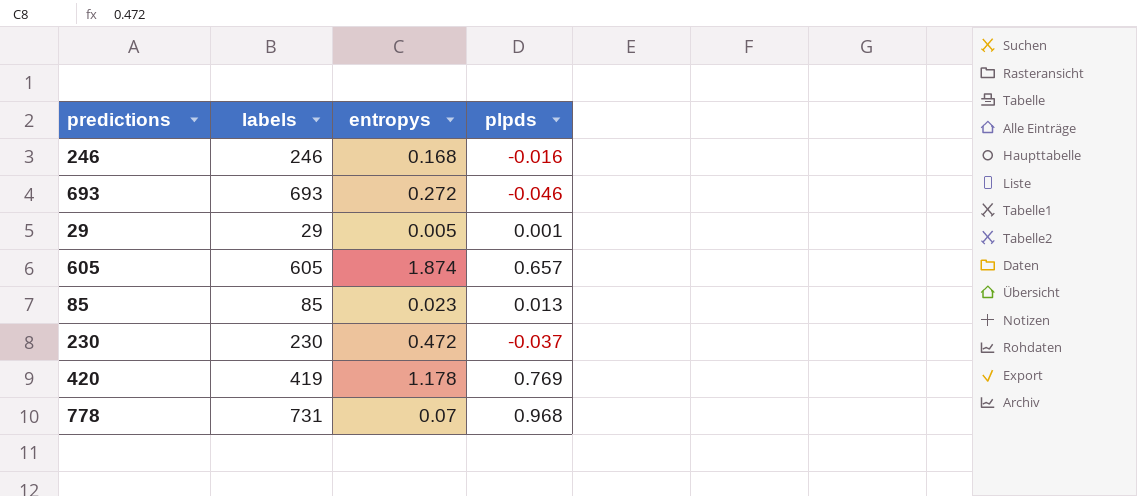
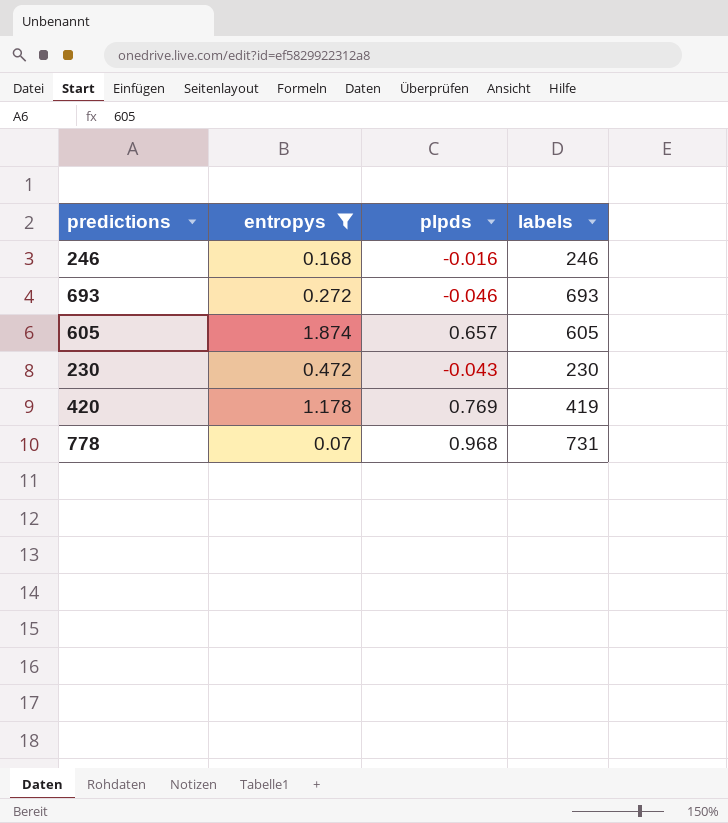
filter: none -> entropys >= 0.07
column labels | position: 2 -> 4
230 | plpds: -0.037 -> -0.043

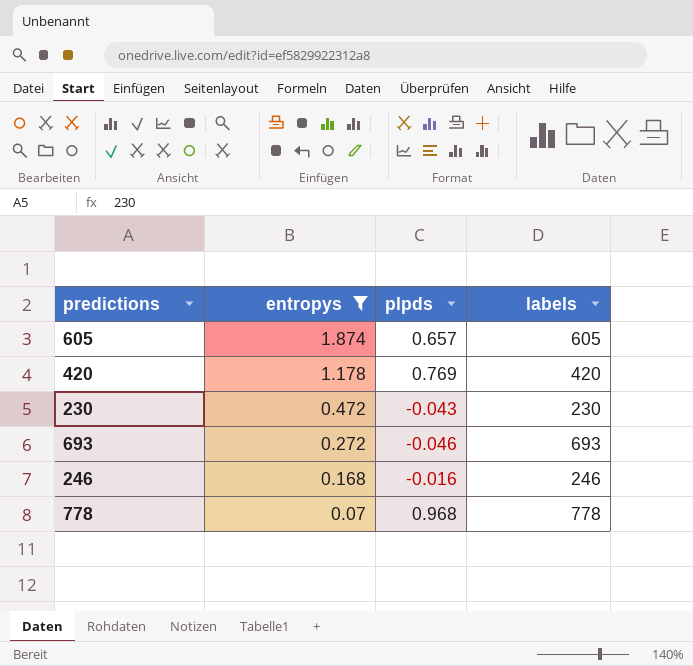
row order: none -> entropys descending
420 | labels: 419 -> 420
778 | labels: 731 -> 778

